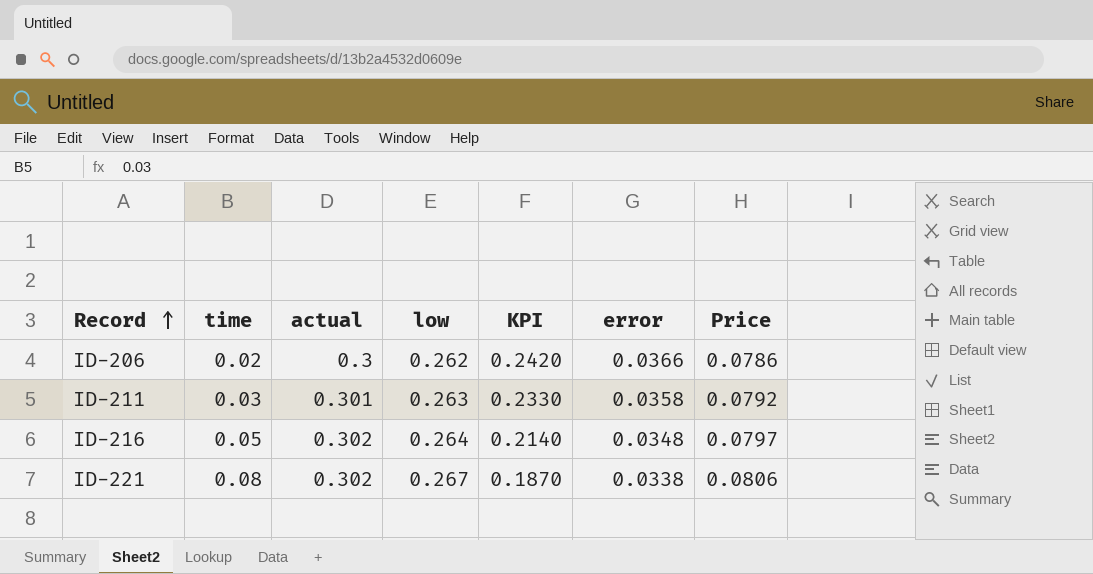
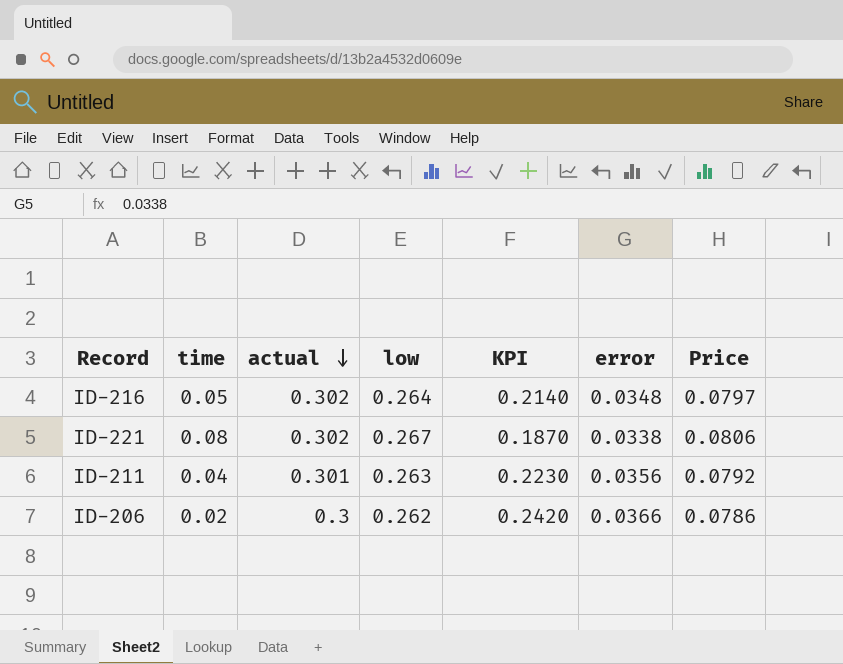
row order: Record ascending -> actual descending
ID-211 | time: 0.03 -> 0.04
ID-211 | KPI: 0.2330 -> 0.2230
ID-211 | error: 0.0358 -> 0.0356

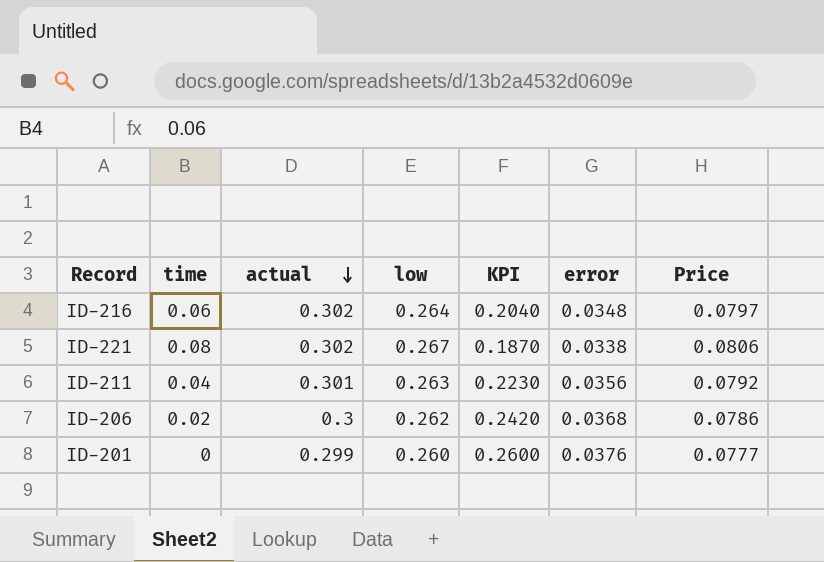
ID-216 | time: 0.05 -> 0.06
ID-216 | KPI: 0.2140 -> 0.2040
ID-206 | error: 0.0366 -> 0.0368
row ID-201: none -> 0 | 0.299 | 0.260 | 0.2600 | 0.0376 | 0.0777

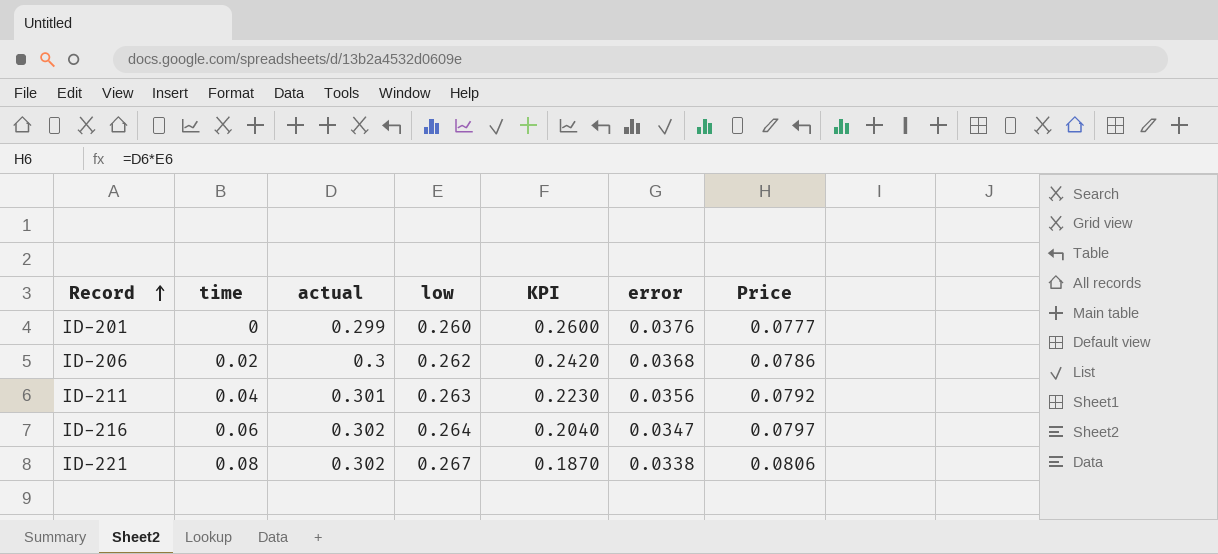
row order: actual descending -> Record ascending
ID-216 | error: 0.0348 -> 0.0347

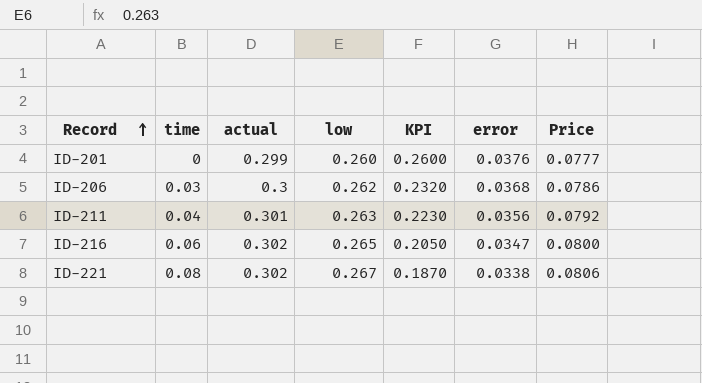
ID-206 | time: 0.02 -> 0.03
ID-206 | KPI: 0.2420 -> 0.2320
ID-216 | low: 0.264 -> 0.265
ID-216 | KPI: 0.2040 -> 0.2050
ID-216 | Price: 0.0797 -> 0.0800

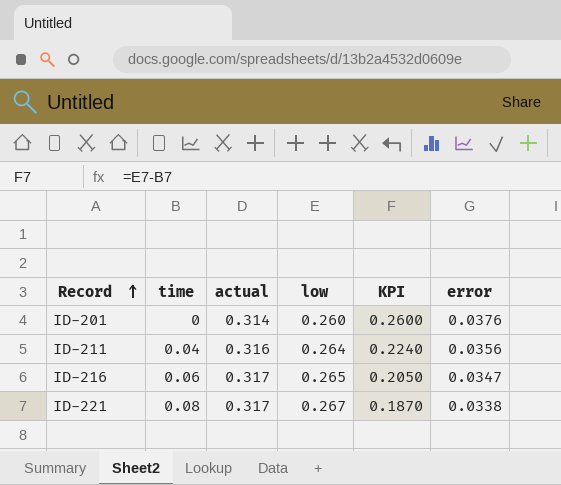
column Price | formula: [actual] * [low] -> none
row ID-206: 0.03 | 0.3 | 0.262 | 0.2320 | 0.0368 | 0.0786 -> none
ID-201 | actual: 0.299 -> 0.314
ID-211 | actual: 0.301 -> 0.316
ID-211 | low: 0.263 -> 0.264
ID-211 | KPI: 0.2230 -> 0.2240
ID-216 | actual: 0.302 -> 0.317
ID-221 | actual: 0.302 -> 0.317

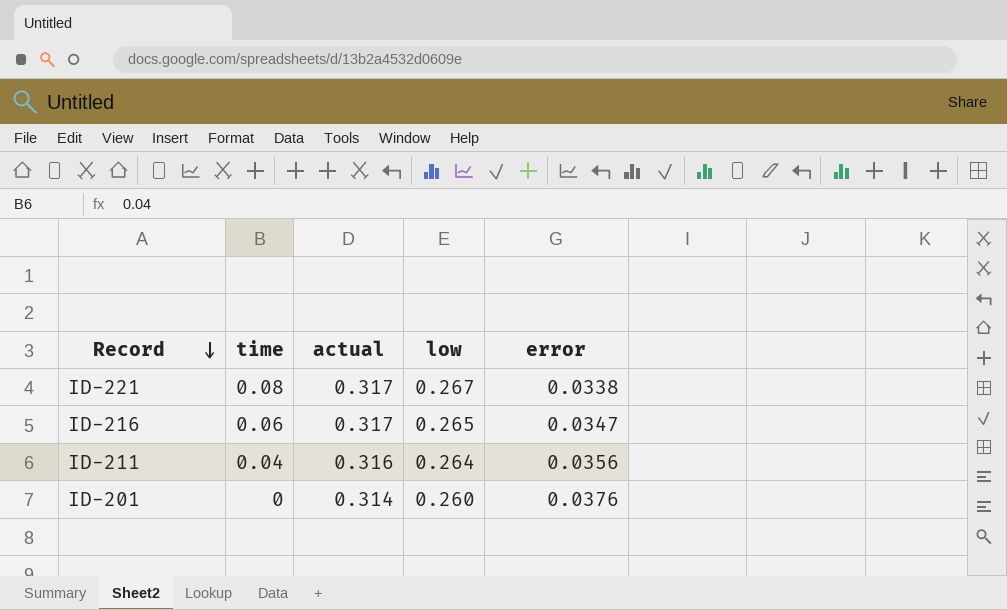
row order: Record ascending -> Record descending
column KPI | formula: [low] - [time] -> none

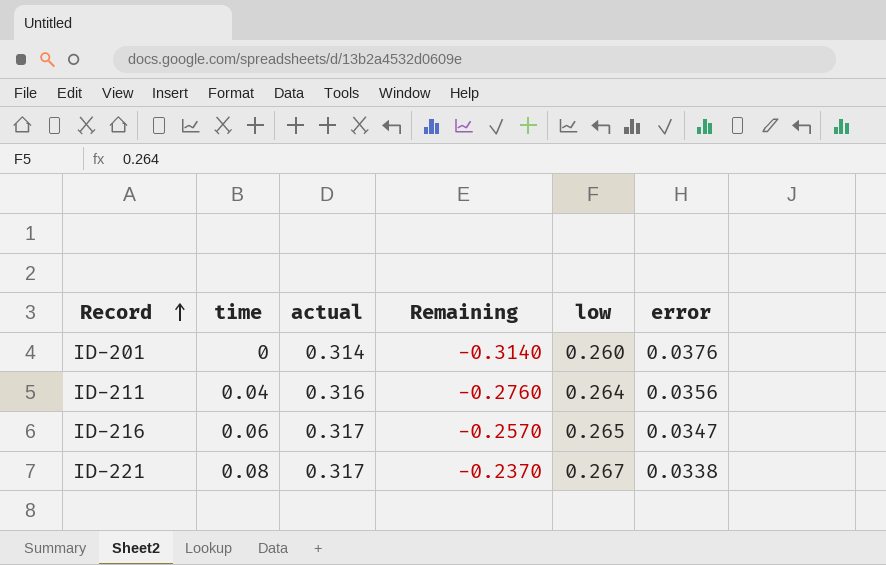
row order: Record descending -> Record ascending
column Remaining | formula: none -> [time] - [actual]

